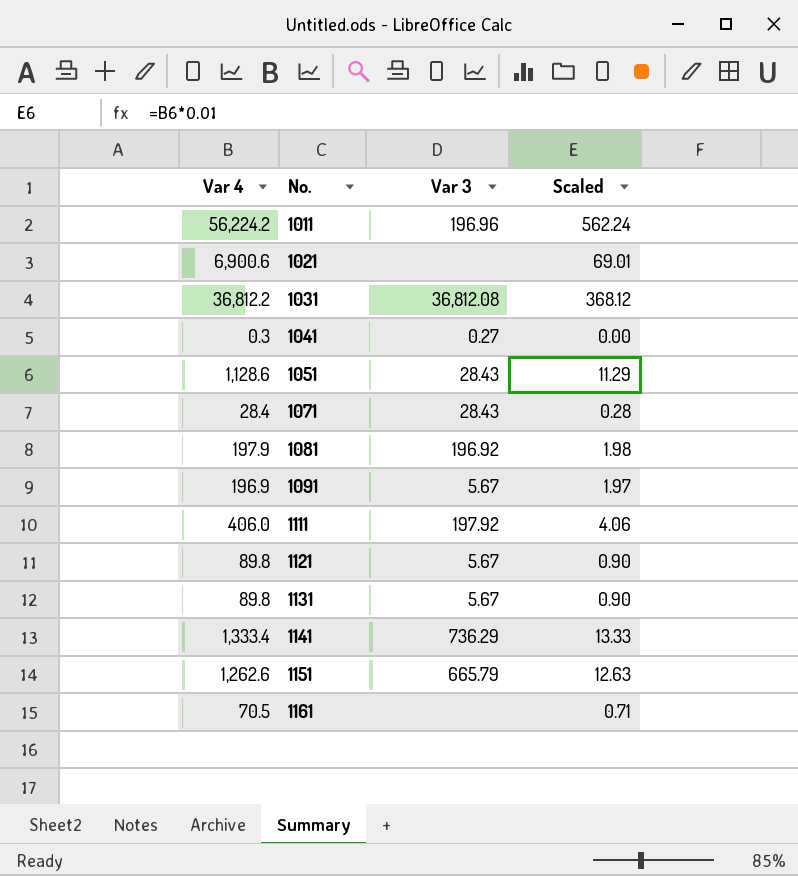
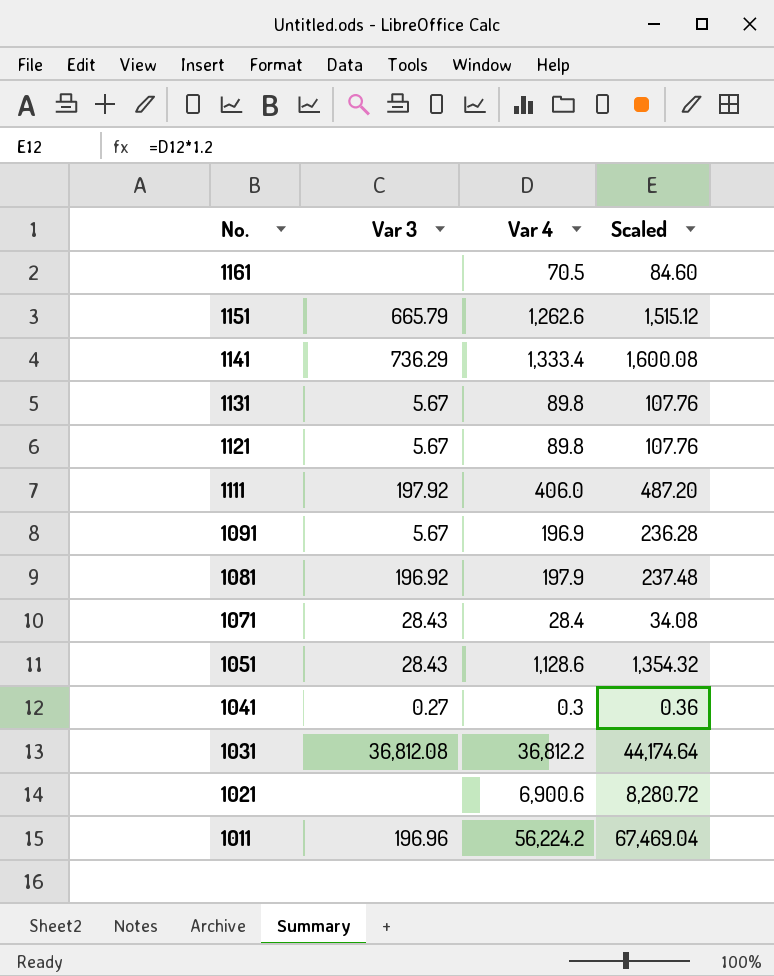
row order: No. ascending -> No. descending
column Var 4 | position: 1 -> 3
column Scaled | formula: [Var 4] * 0.01 -> [Var 4] * 1.2

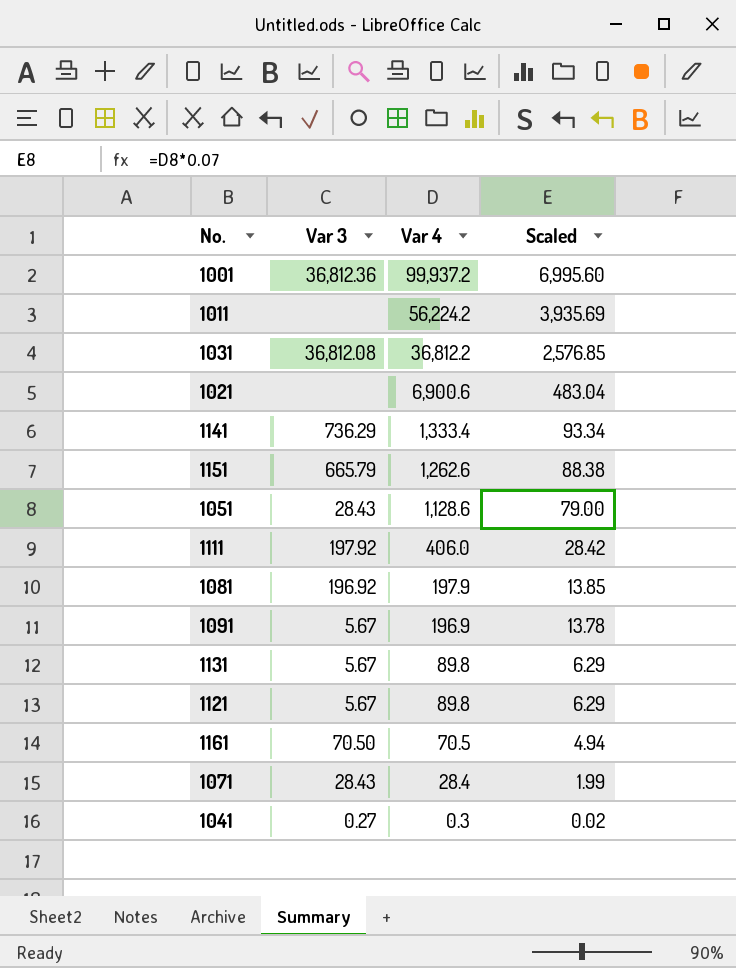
row order: No. descending -> Var 4 descending
column Scaled | formula: [Var 4] * 1.2 -> [Var 4] * 0.07
row 1001: none -> 36,812.36 | 99,937.2 | 6,995.60
1011 | Var 3: 196.96 -> none
1161 | Var 3: none -> 70.50

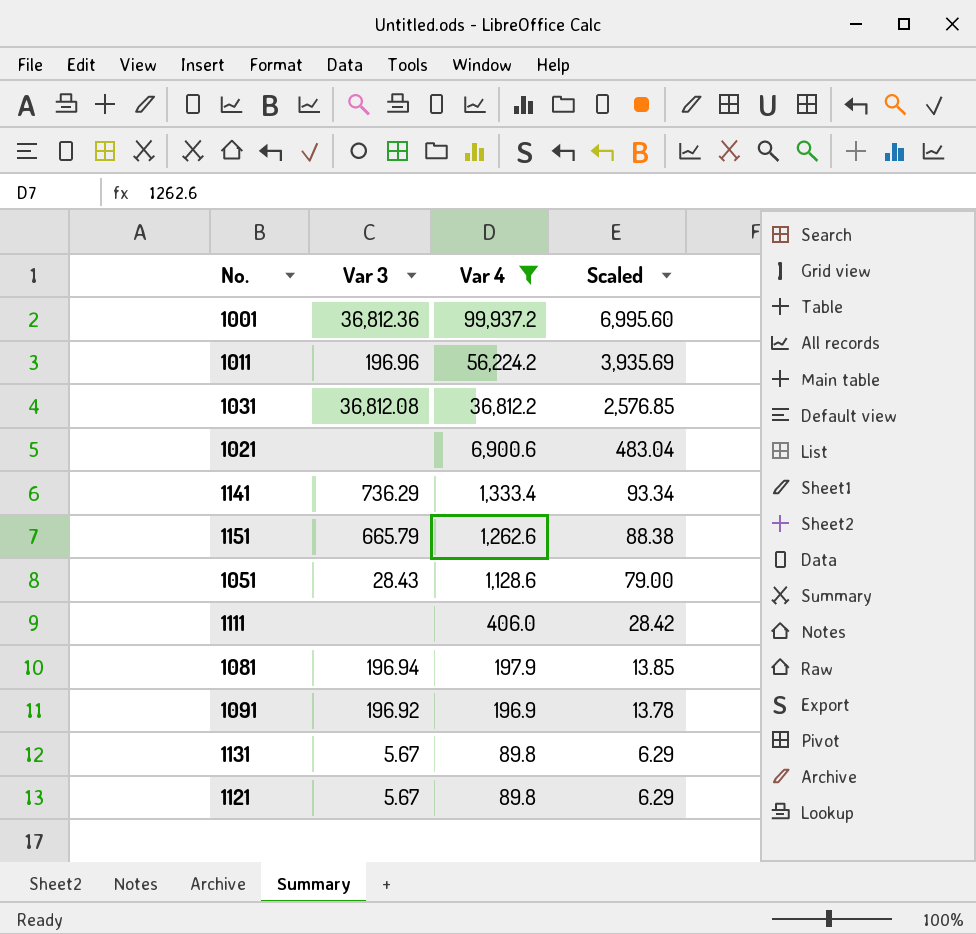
filter: none -> Var 4 >= 89.8
1011 | Var 3: none -> 196.96
1111 | Var 3: 197.92 -> none
1081 | Var 3: 196.92 -> 196.94
1091 | Var 3: 5.67 -> 196.92

